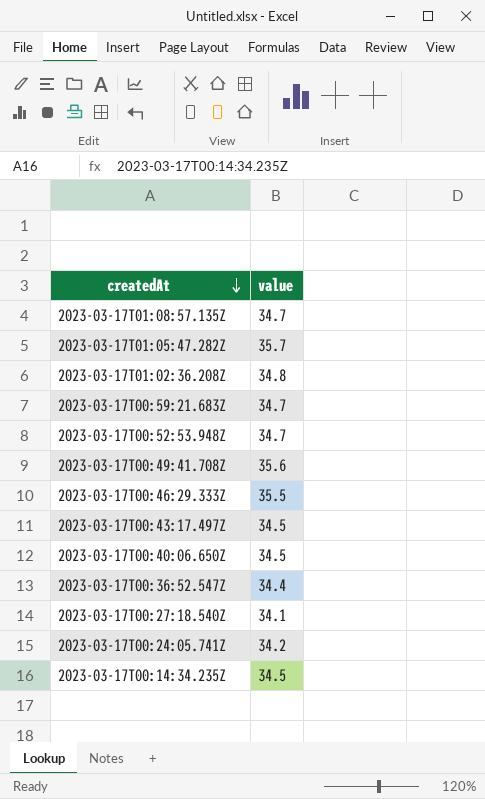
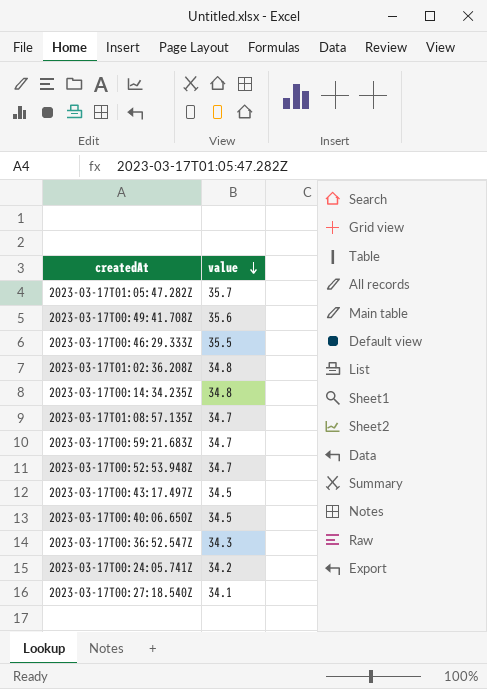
row order: createdAt descending -> value descending
2023-03-17T00:14:34.235Z | value: 34.5 -> 34.8
2023-03-17T00:36:52.547Z | value: 34.4 -> 34.3

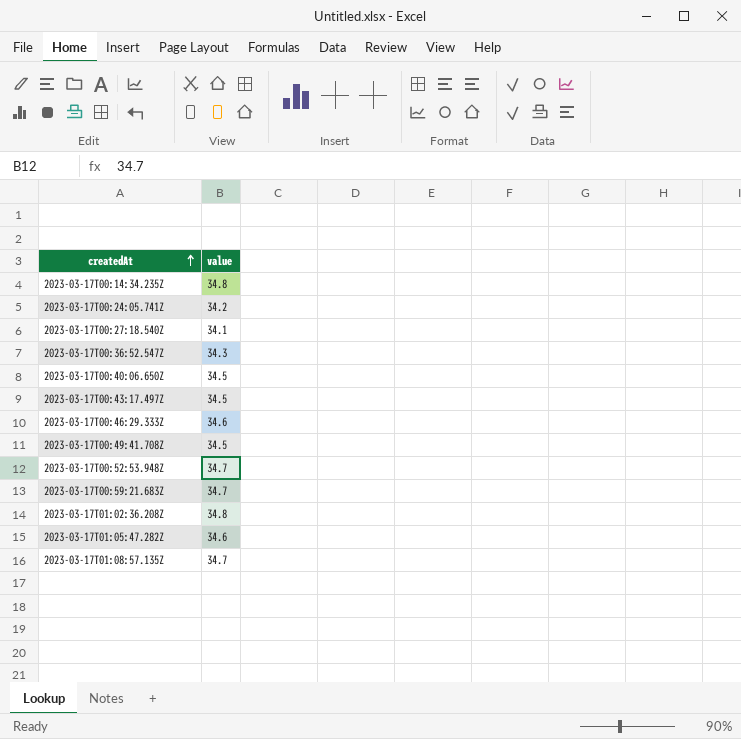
row order: value descending -> createdAt ascending
2023-03-17T00:46:29.333Z | value: 35.5 -> 34.6
2023-03-17T00:49:41.708Z | value: 35.6 -> 34.5
2023-03-17T01:05:47.282Z | value: 35.7 -> 34.6

